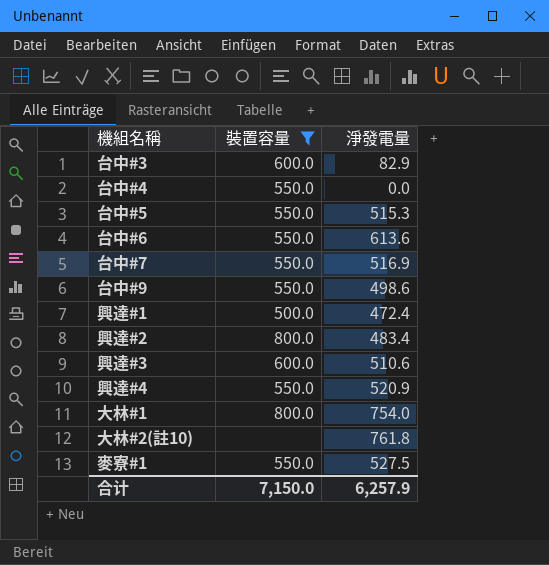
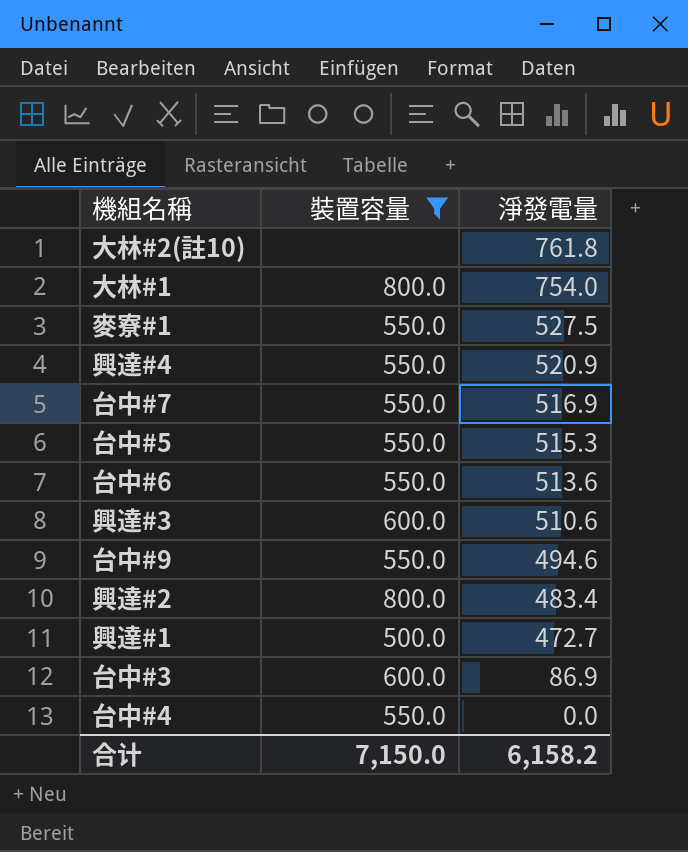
row order: none -> 淨發電量 descending
台中#6 | 淨發電量: 613.6 -> 513.6
台中#9 | 淨發電量: 498.6 -> 494.6
興達#1 | 淨發電量: 472.4 -> 472.7
台中#3 | 淨發電量: 82.9 -> 86.9
合计 | 淨發電量: 6,257.9 -> 6,158.2

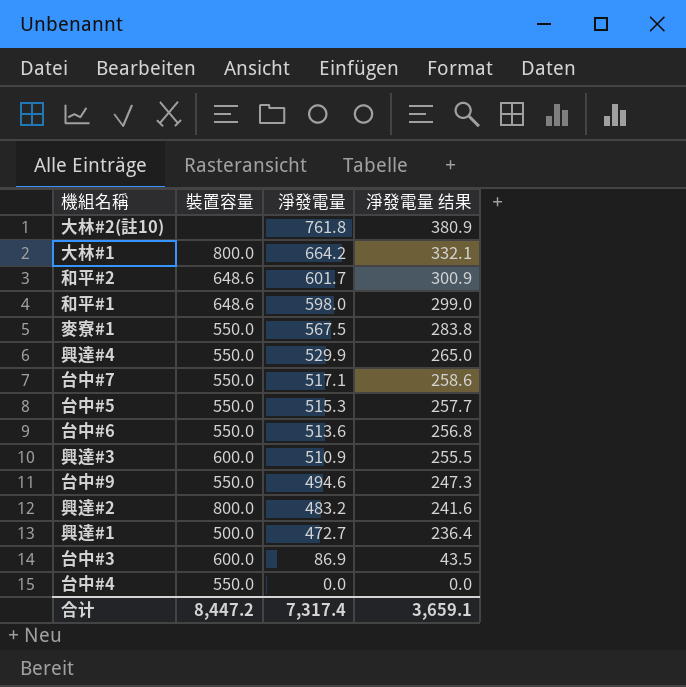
filter: 裝置容量 != 648.6 -> none
column 淨發電量 结果 | formula: none -> [淨發電量] * 0.5
大林#1 | 淨發電量: 754.0 -> 664.2
麥寮#1 | 淨發電量: 527.5 -> 567.5
興達#4 | 淨發電量: 520.9 -> 529.9
台中#7 | 淨發電量: 516.9 -> 517.1
興達#3 | 淨發電量: 510.6 -> 510.9
興達#2 | 淨發電量: 483.4 -> 483.2
合计 | 裝置容量: 7,150.0 -> 8,447.2
合计 | 淨發電量: 6,158.2 -> 7,317.4

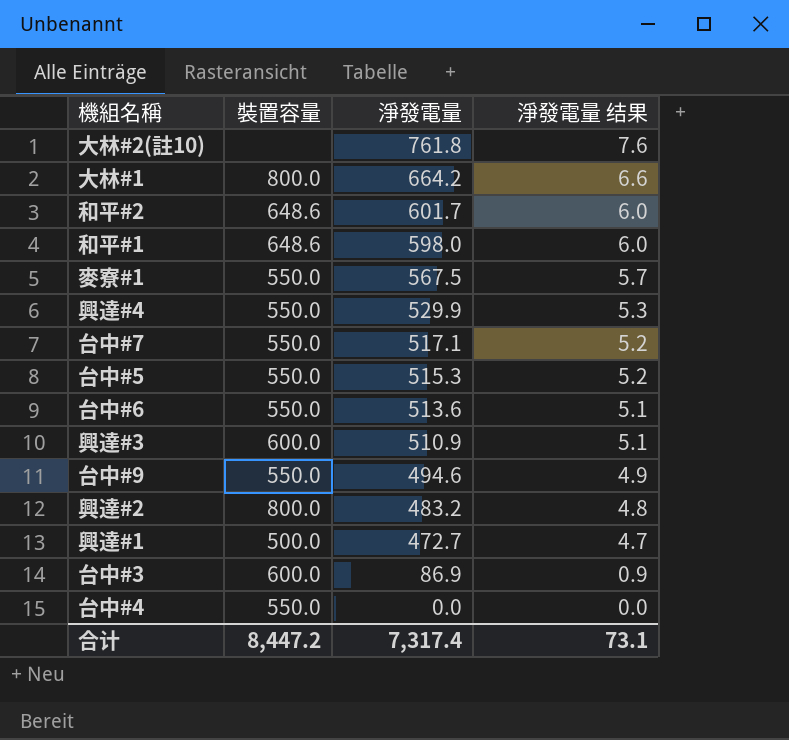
column 淨發電量 结果 | formula: [淨發電量] * 0.5 -> [淨發電量] * 0.01
合计 | 淨發電量 结果: 3,659.1 -> 73.1

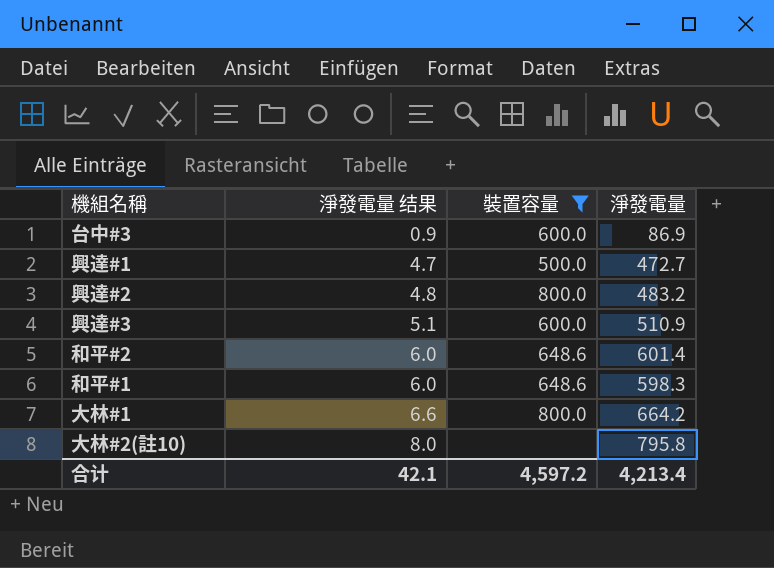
filter: none -> 裝置容量 != 550.0
row order: 淨發電量 descending -> 淨發電量 结果 ascending
column 淨發電量 结果 | position: 4 -> 2
和平#2 | 淨發電量: 601.7 -> 601.4
和平#1 | 淨發電量: 598.0 -> 598.3
大林#2(註10) | 淨發電量 结果: 7.6 -> 8.0
大林#2(註10) | 淨發電量: 761.8 -> 795.8
合计 | 淨發電量 结果: 73.1 -> 42.1
合计 | 裝置容量: 8,447.2 -> 4,597.2
合计 | 淨發電量: 7,317.4 -> 4,213.4

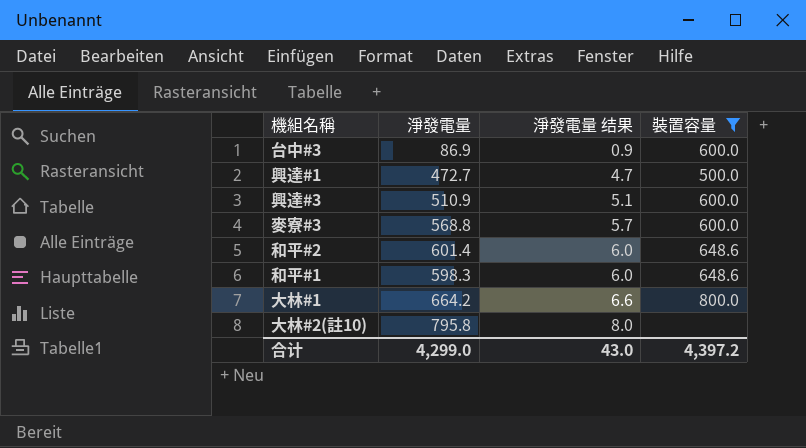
column 淨發電量 | position: 4 -> 2
row 興達#2: 4.8 | 800.0 | 483.2 -> none
row 麥寮#3: none -> 568.8 | 5.7 | 600.0
合计 | 淨發電量: 4,213.4 -> 4,299.0
合计 | 淨發電量 结果: 42.1 -> 43.0
合计 | 裝置容量: 4,597.2 -> 4,397.2

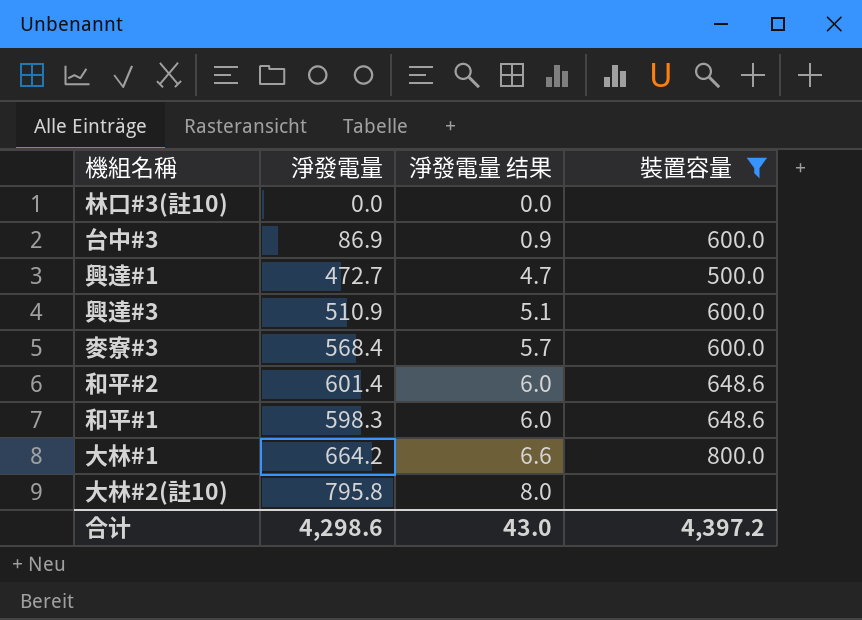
row 林口#3(註10): none -> 0.0 | 0.0 | none
麥寮#3 | 淨發電量: 568.8 -> 568.4
合计 | 淨發電量: 4,299.0 -> 4,298.6

